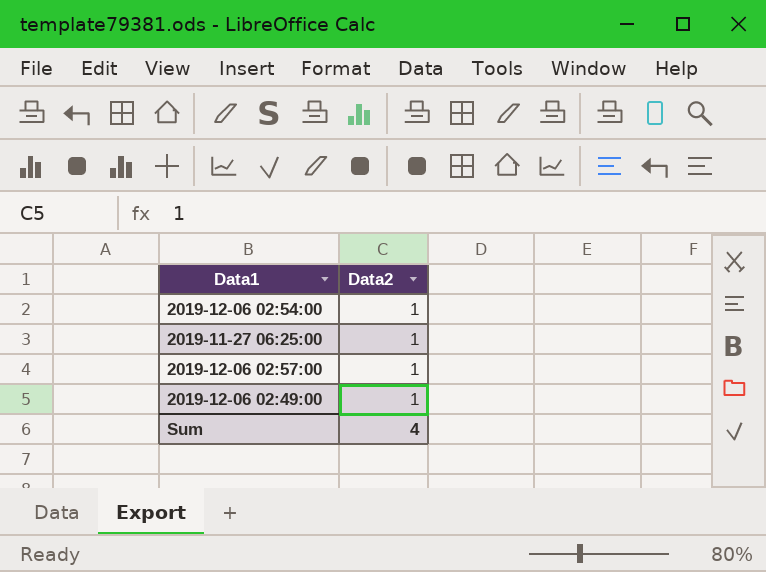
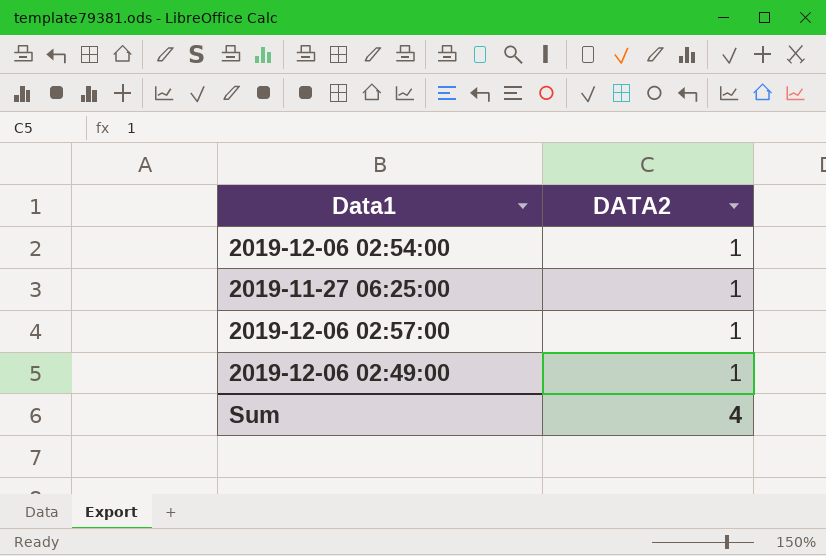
column name: Data2 -> DATA2

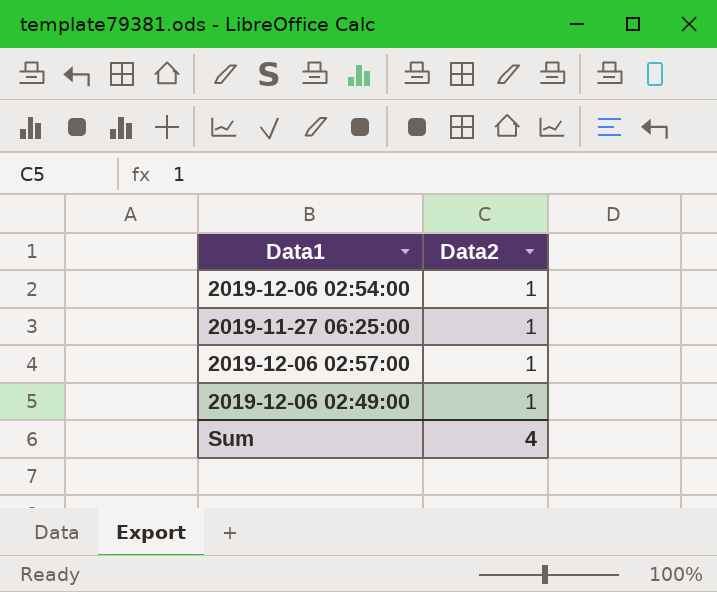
column name: DATA2 -> Data2

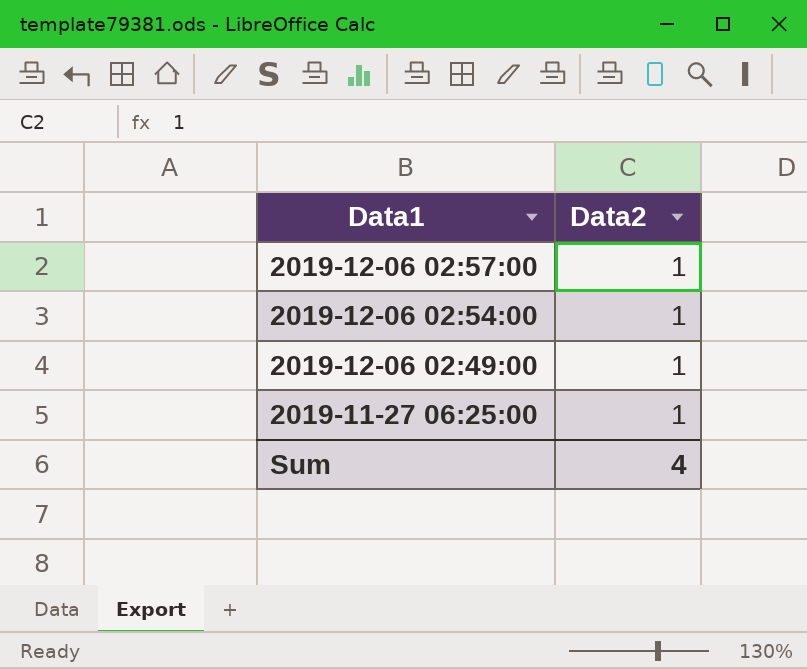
row order: none -> Data1 descending

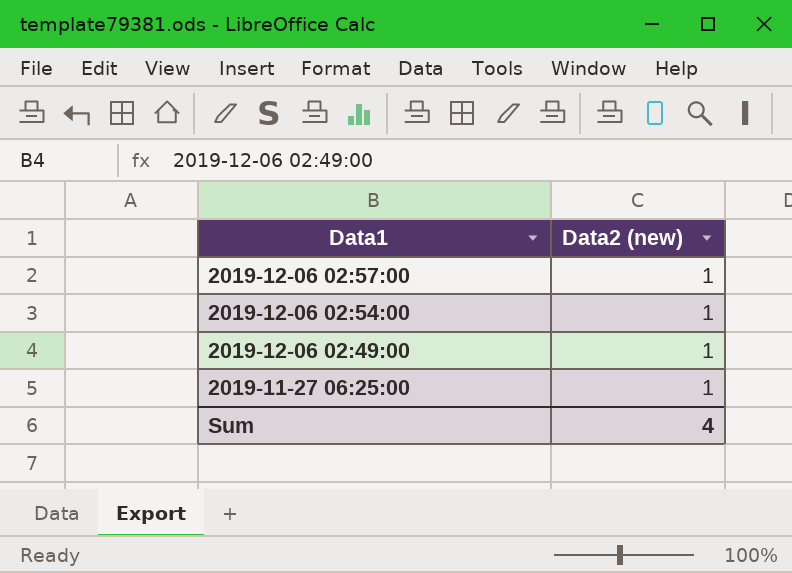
column name: Data2 -> Data2 (new)

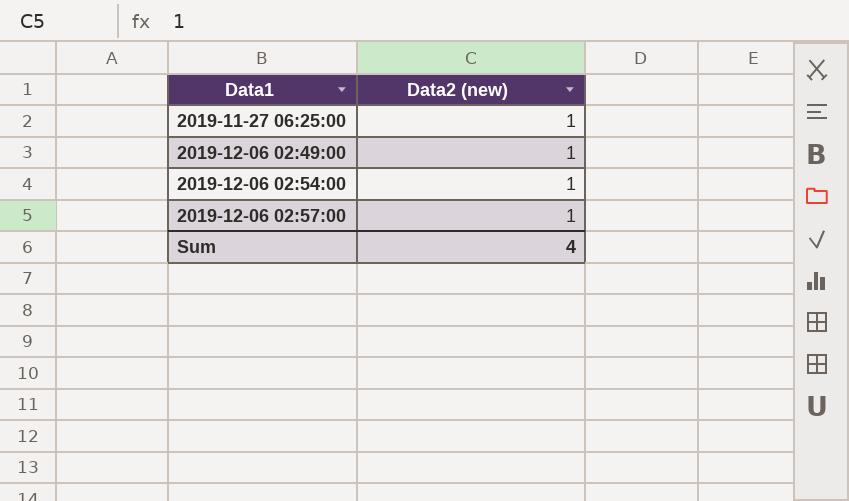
row order: Data1 descending -> Data1 ascending

